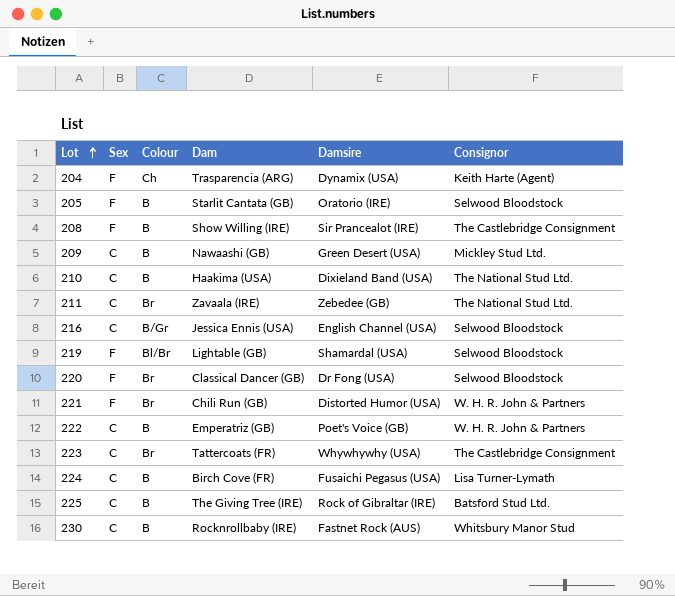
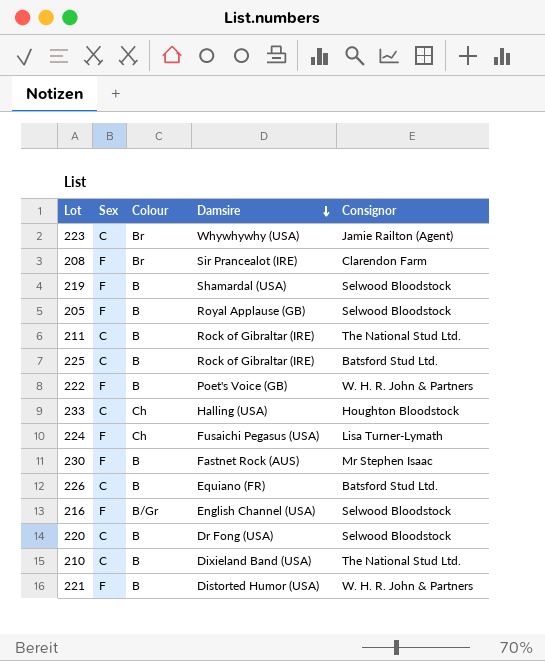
row order: Lot ascending -> Damsire descending
column Dam | position: 4 -> none
row 204: F | Ch | Trasparencia (ARG) | Dynamix (USA) | Keith Harte (Agent) -> none
row 209: C | B | Nawaashi (GB) | Green Desert (USA) | Mickley Stud Ltd. -> none
223 | Consignor: The Castlebridge Consignment -> Jamie Railton (Agent)
208 | Colour: B -> Br
208 | Consignor: The Castlebridge Consignment -> Clarendon Farm
219 | Colour: Bl/Br -> B
205 | Damsire: Oratorio (IRE) -> Royal Applause (GB)
211 | Colour: Br -> B
211 | Damsire: Zebedee (GB) -> Rock of Gibraltar (IRE)
222 | Sex: C -> F
row 233: none -> C | Ch | Halling (USA) | Houghton Bloodstock
224 | Sex: C -> F
224 | Colour: B -> Ch
230 | Sex: C -> F
230 | Consignor: Whitsbury Manor Stud -> Mr Stephen Isaac
row 226: none -> C | B | Equiano (FR) | Batsford Stud Ltd.
216 | Sex: C -> F
220 | Sex: F -> C
220 | Colour: Br -> B
221 | Colour: Br -> B

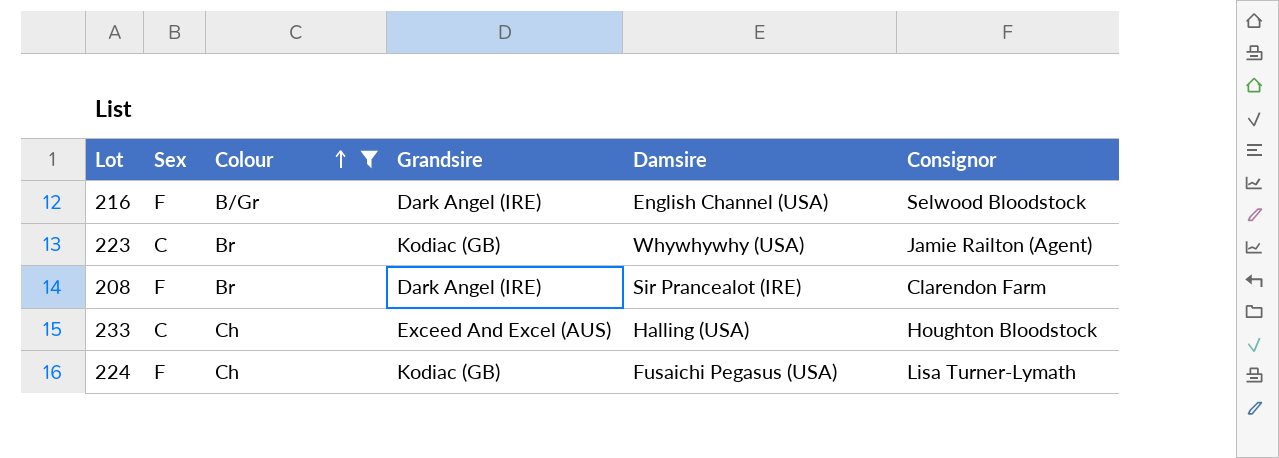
filter: none -> Colour != B
row order: Damsire descending -> Colour ascending
column Grandsire | position: none -> 4

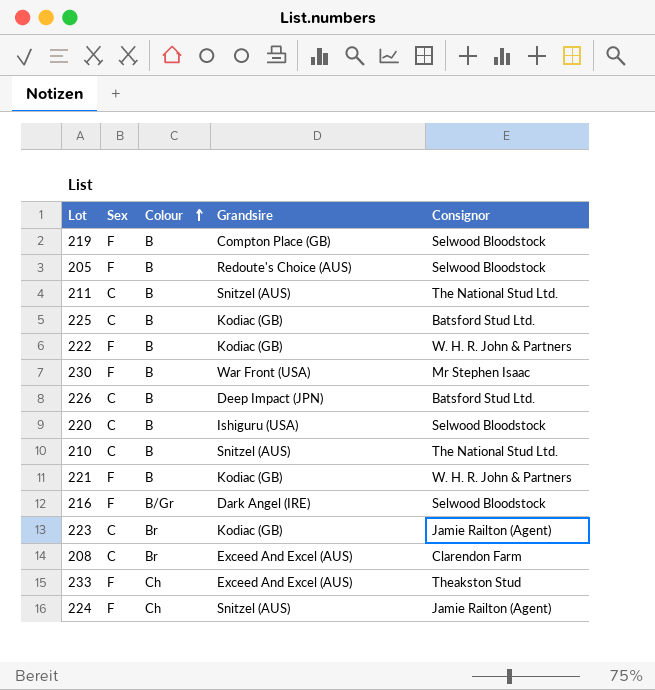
filter: Colour != B -> none
column Damsire | position: 5 -> none
208 | Sex: F -> C
208 | Grandsire: Dark Angel (IRE) -> Exceed And Excel (AUS)
233 | Sex: C -> F
233 | Consignor: Houghton Bloodstock -> Theakston Stud
224 | Grandsire: Kodiac (GB) -> Snitzel (AUS)
224 | Consignor: Lisa Turner-Lymath -> Jamie Railton (Agent)

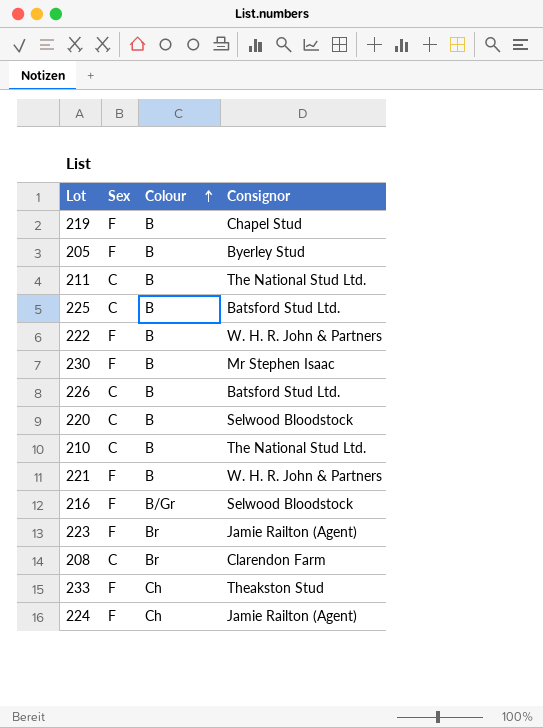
column Grandsire | position: 4 -> none
219 | Consignor: Selwood Bloodstock -> Chapel Stud
205 | Consignor: Selwood Bloodstock -> Byerley Stud
223 | Sex: C -> F

